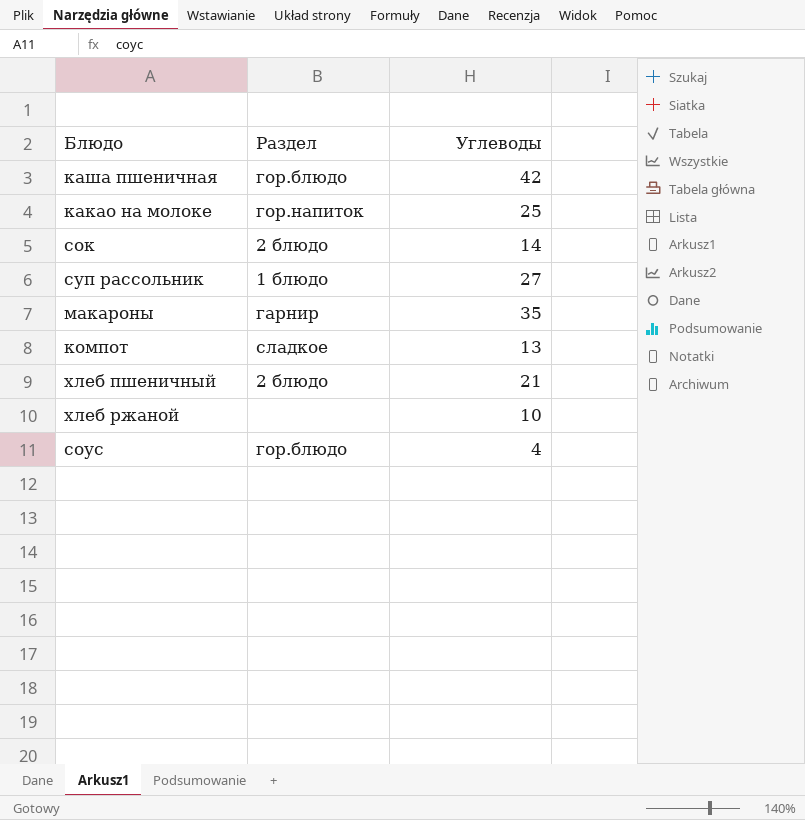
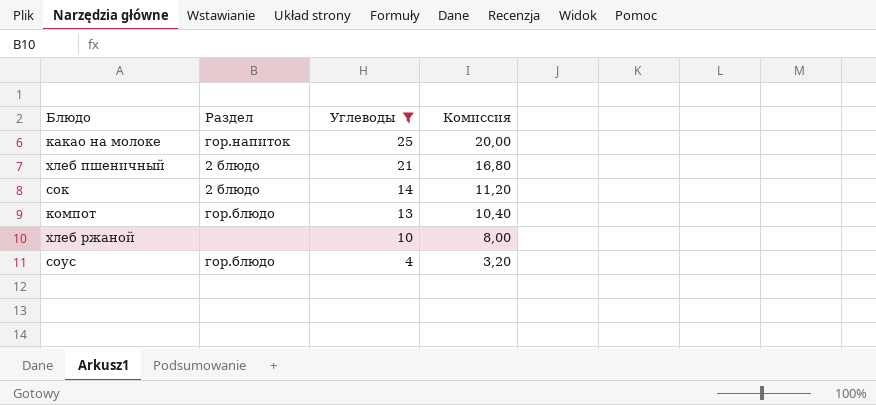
filter: none -> Углеводы <= 25
row order: none -> Углеводы descending
column Комиссия | formula: none -> [Углеводы] * 0,8
компот | Раздел: сладкое -> гор.блюдо

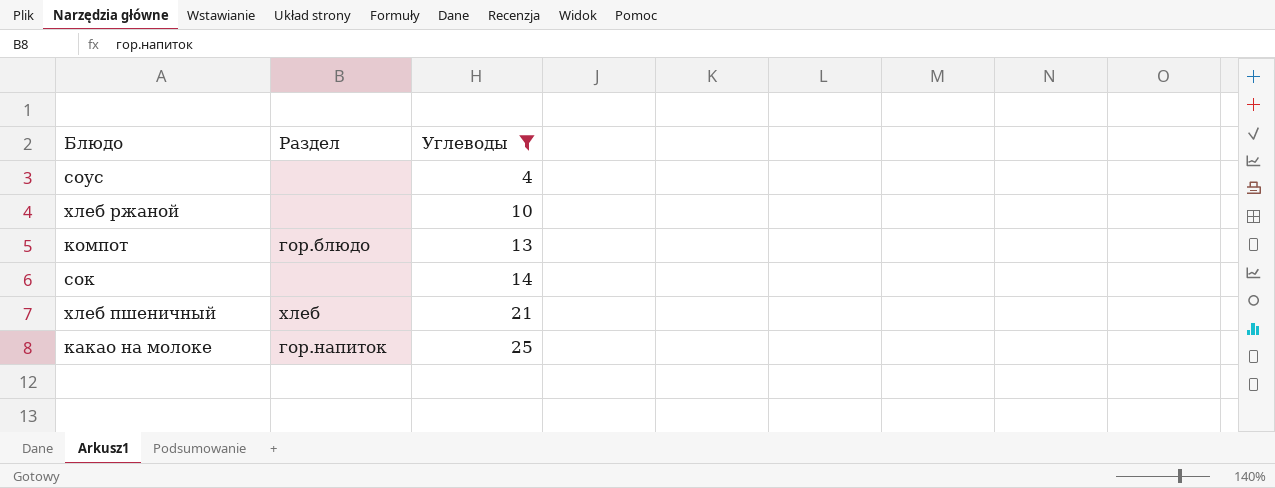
row order: Углеводы descending -> Углеводы ascending
column Комиссия | formula: [Углеводы] * 0,8 -> none
соус | Раздел: гор.блюдо -> none
сок | Раздел: 2 блюдо -> none
хлеб пшеничный | Раздел: 2 блюдо -> хлеб

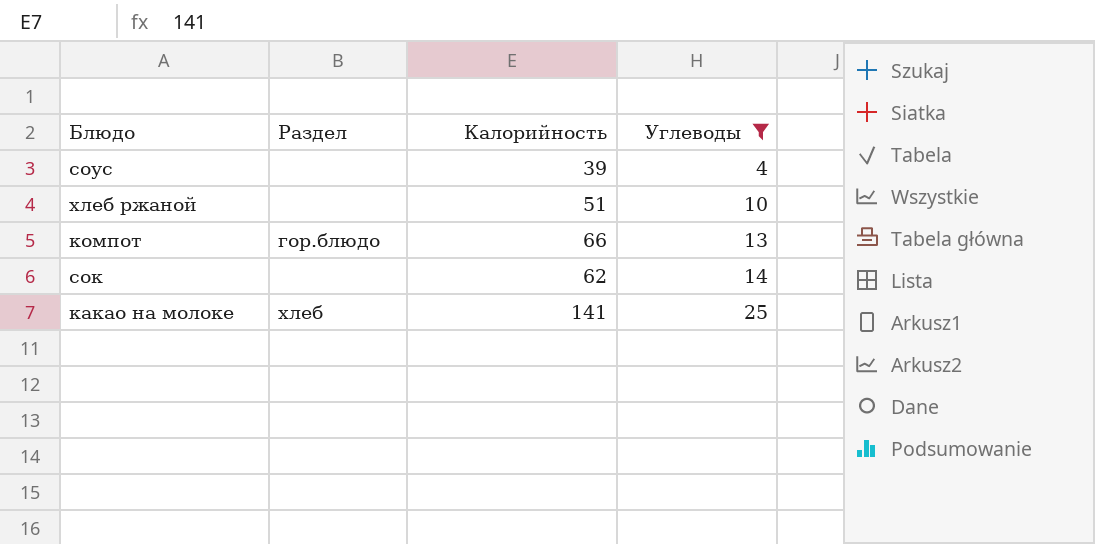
column Калорийность | position: none -> 3
row хлеб пшеничный: хлеб | 21 -> none
какао на молоке | Раздел: гор.напиток -> хлеб

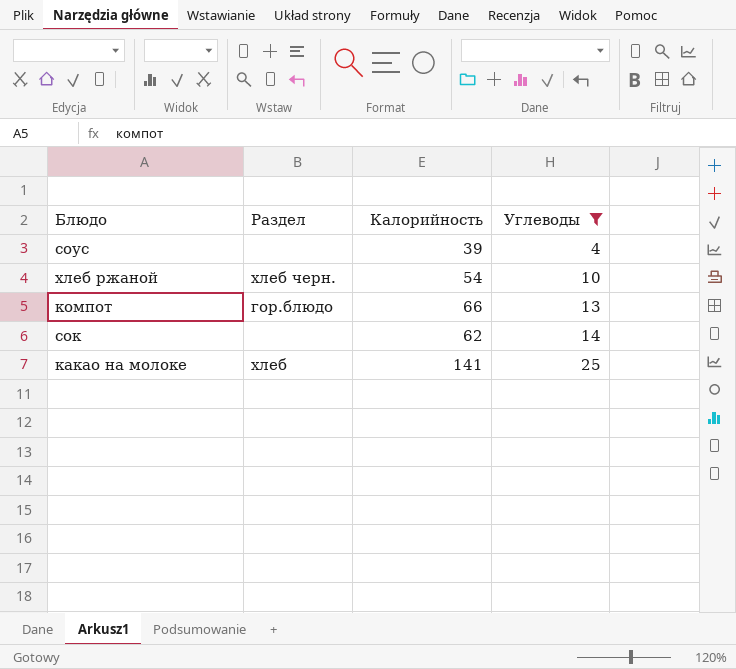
хлеб ржаной | Раздел: none -> хлеб черн.
хлеб ржаной | Калорийность: 51 -> 54

